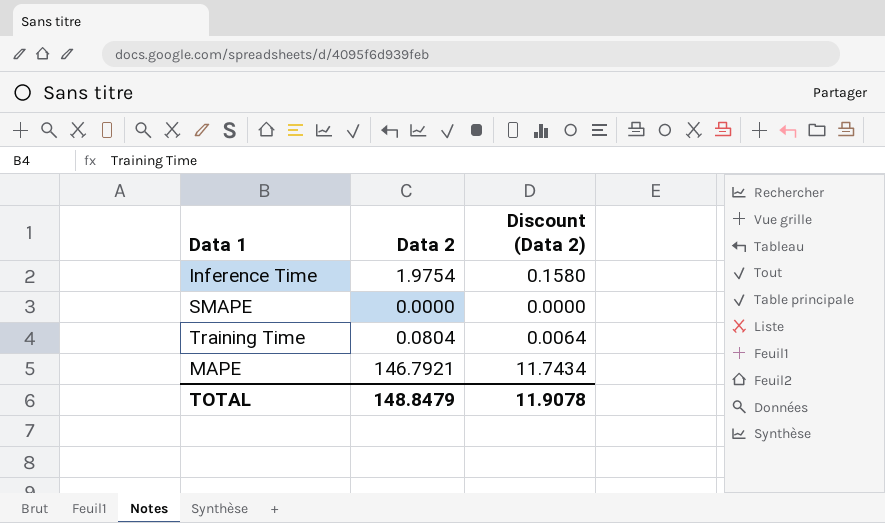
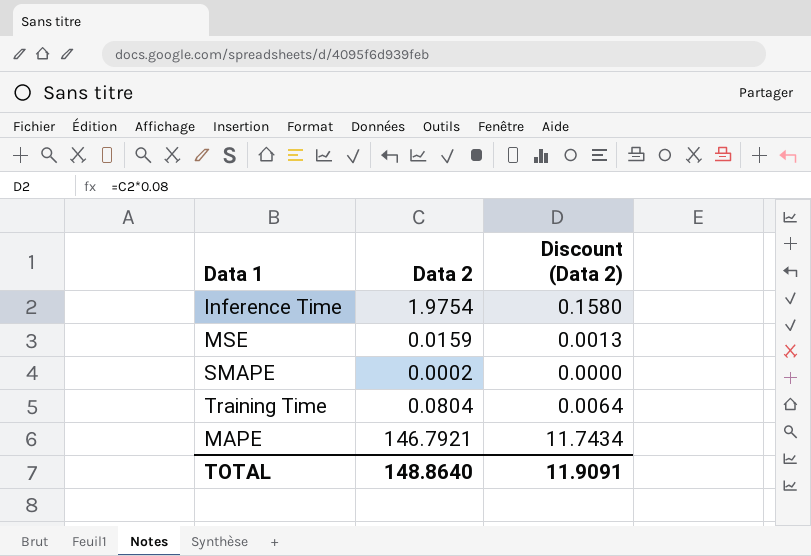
row MSE: none -> 0.0159 | 0.0013
SMAPE | Data 2: 0.0000 -> 0.0002
TOTAL | Data 2: 148.8479 -> 148.8640
TOTAL | Discount (Data 2): 11.9078 -> 11.9091

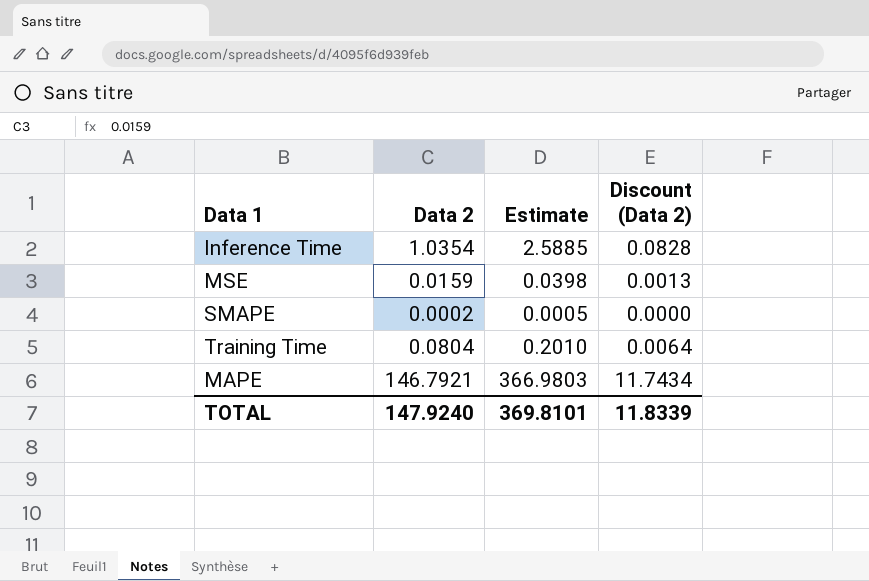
column Estimate | formula: none -> [Data 2] * 2.5
Inference Time | Data 2: 1.9754 -> 1.0354
Inference Time | Discount (Data 2): 0.1580 -> 0.0828
TOTAL | Data 2: 148.8640 -> 147.9240
TOTAL | Discount (Data 2): 11.9091 -> 11.8339

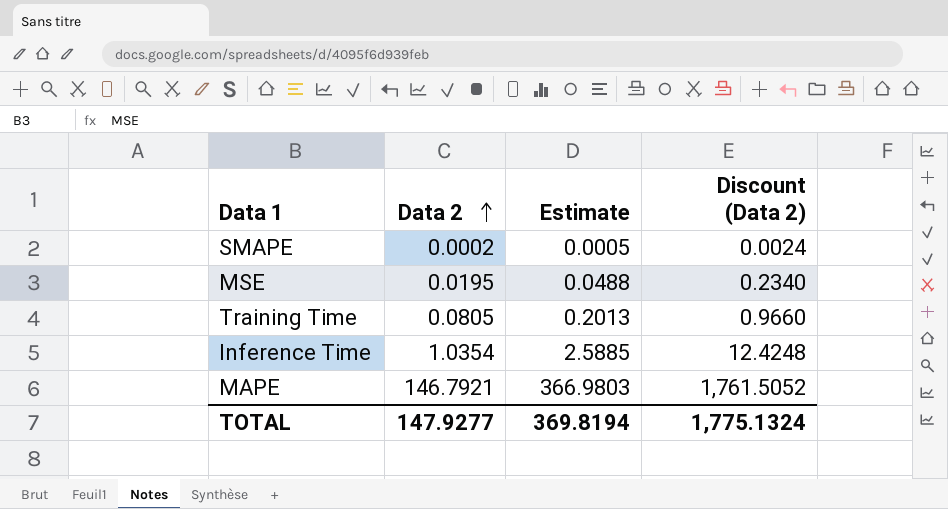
row order: none -> Data 2 ascending
column Discount (Data 2) | formula: [Data 2] * 0.08 -> [Data 2] * 12
MSE | Data 2: 0.0159 -> 0.0195
MSE | Estimate: 0.0398 -> 0.0488
Training Time | Data 2: 0.0804 -> 0.0805
Training Time | Estimate: 0.2010 -> 0.2013
TOTAL | Data 2: 147.9240 -> 147.9277
TOTAL | Estimate: 369.8101 -> 369.8194
TOTAL | Discount (Data 2): 11.8339 -> 1,775.1324

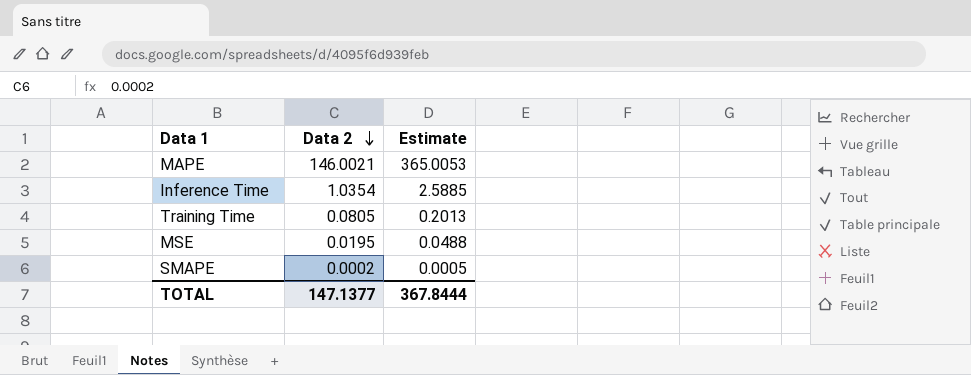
row order: Data 2 ascending -> Data 2 descending
column Discount (Data 2) | formula: [Data 2] * 12 -> none
MAPE | Data 2: 146.7921 -> 146.0021
MAPE | Estimate: 366.9803 -> 365.0053
TOTAL | Data 2: 147.9277 -> 147.1377
TOTAL | Estimate: 369.8194 -> 367.8444

